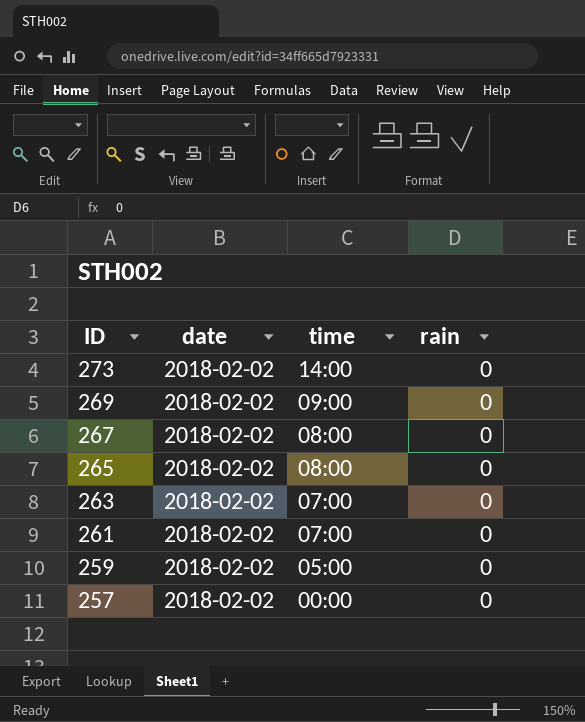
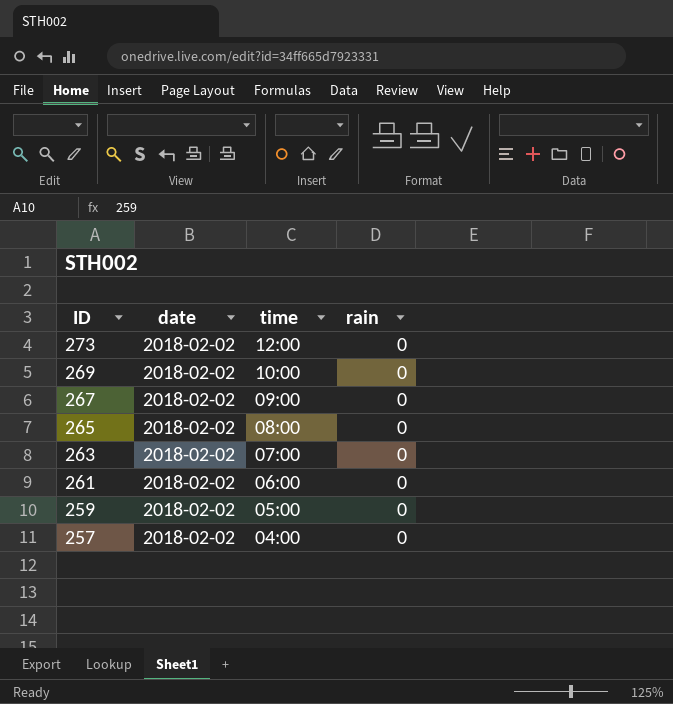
273 | time: 14:00 -> 12:00
269 | time: 09:00 -> 10:00
267 | time: 08:00 -> 09:00
261 | time: 07:00 -> 06:00
257 | time: 00:00 -> 04:00

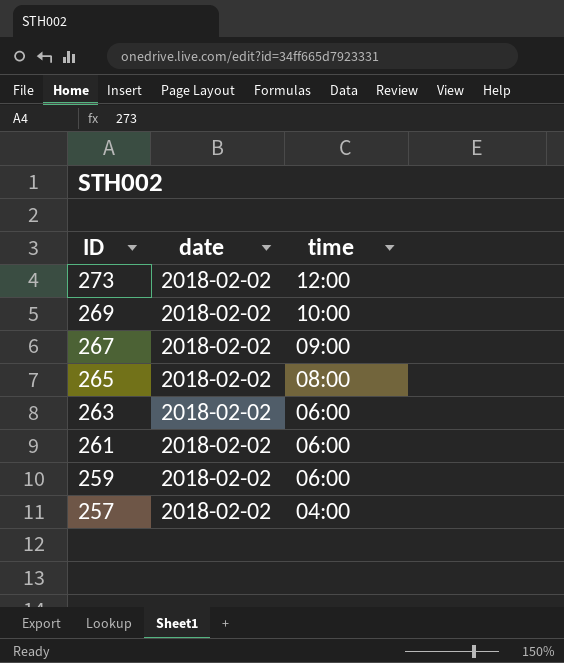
column rain | position: 4 -> none
263 | time: 07:00 -> 06:00
259 | time: 05:00 -> 06:00

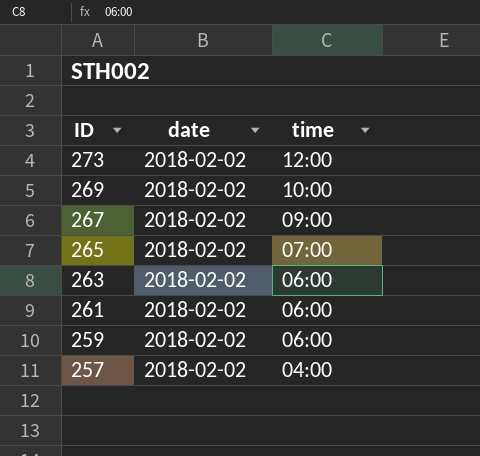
265 | time: 08:00 -> 07:00

